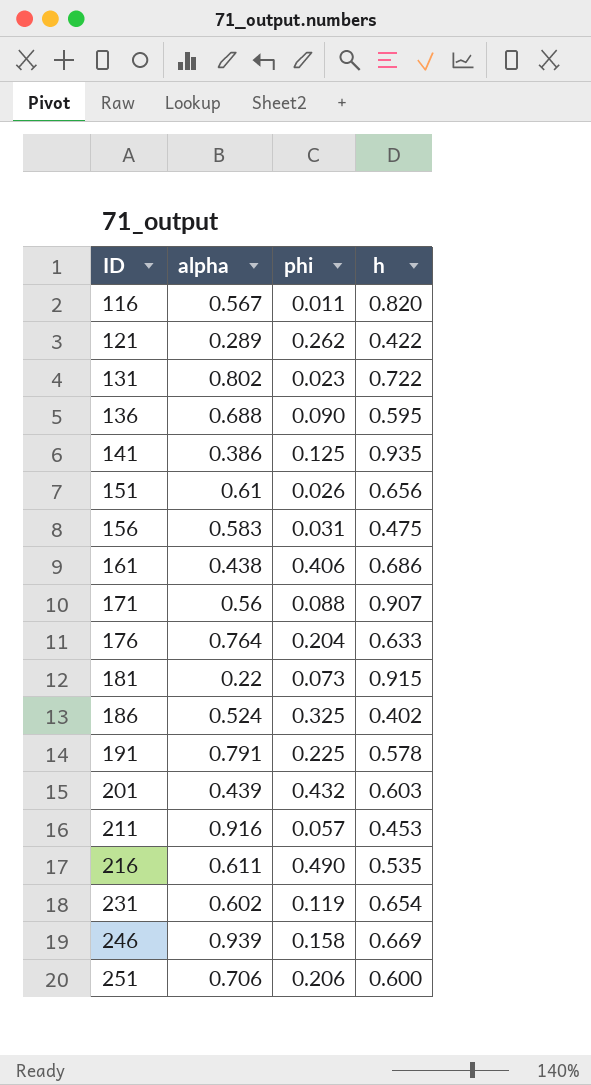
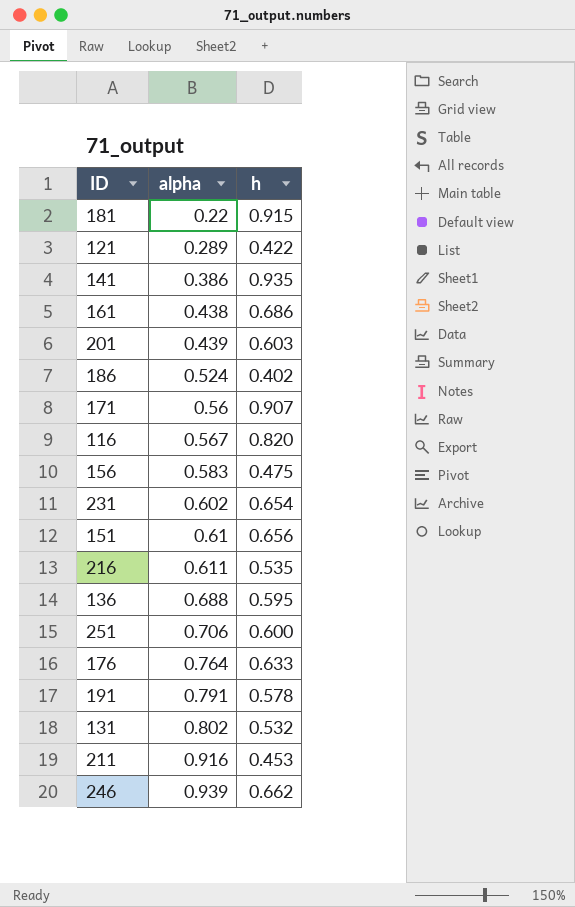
row order: ID ascending -> alpha ascending
column phi | position: 3 -> none
131 | h: 0.722 -> 0.532
246 | h: 0.669 -> 0.662

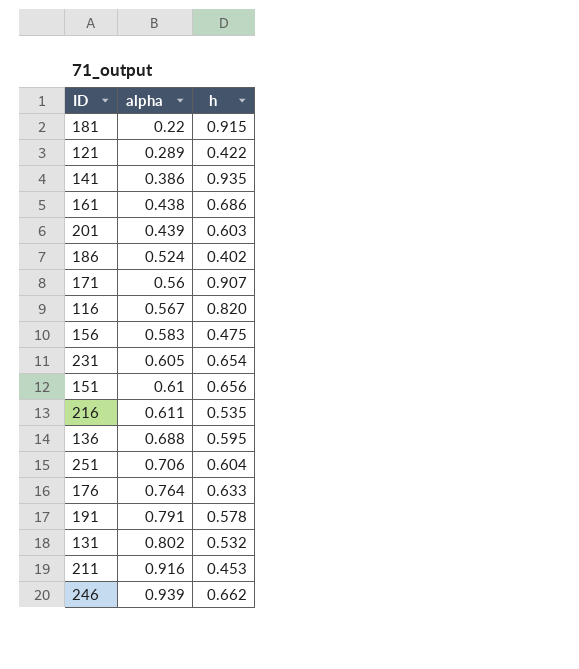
231 | alpha: 0.602 -> 0.605
251 | h: 0.600 -> 0.604

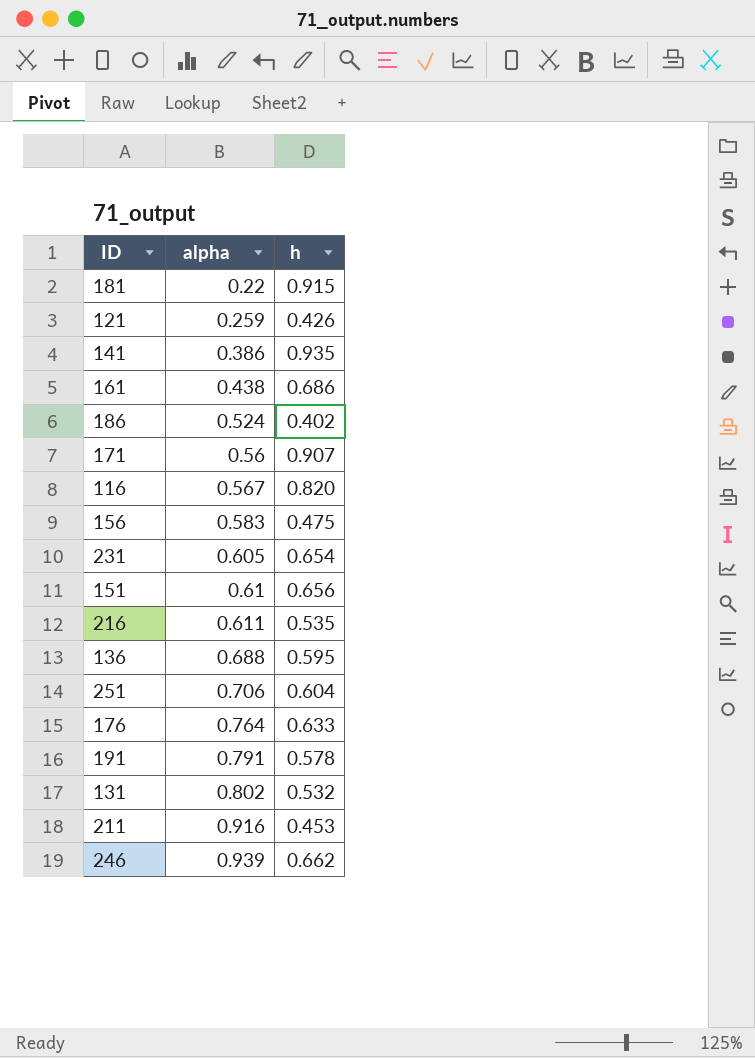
row 201: 0.439 | 0.603 -> none
121 | alpha: 0.289 -> 0.259
121 | h: 0.422 -> 0.426

